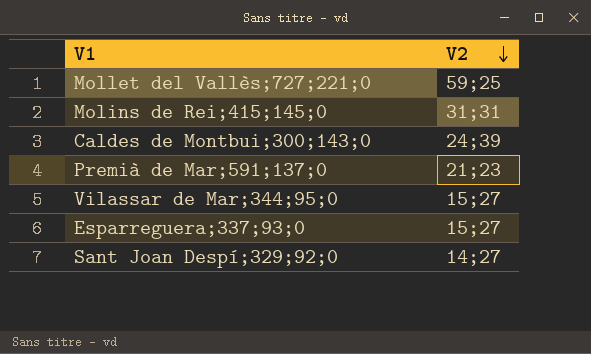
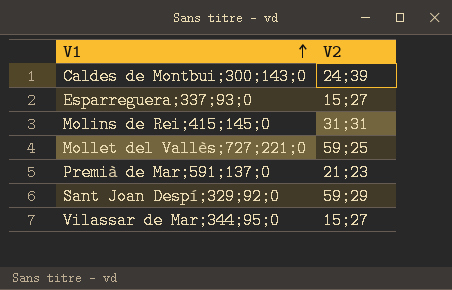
row order: V2 descending -> V1 ascending
Sant Joan Despí;329;92;0 | V2: 14;27 -> 59;29

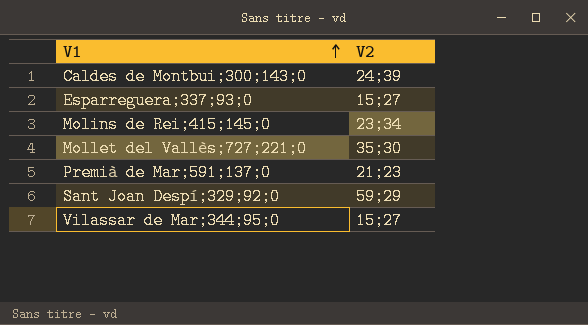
Molins de Rei;415;145;0 | V2: 31;31 -> 23;34
Mollet del Vallès;727;221;0 | V2: 59;25 -> 35;30

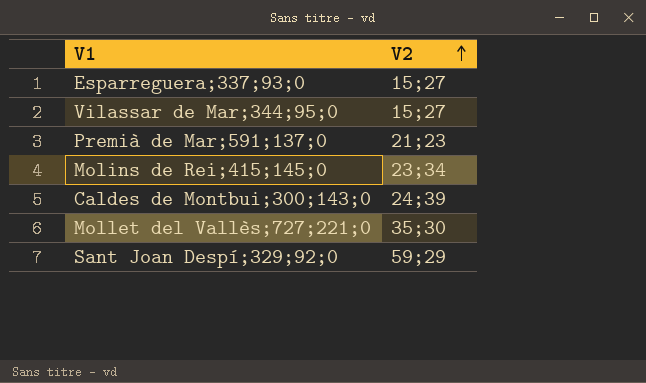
row order: V1 ascending -> V2 ascending

